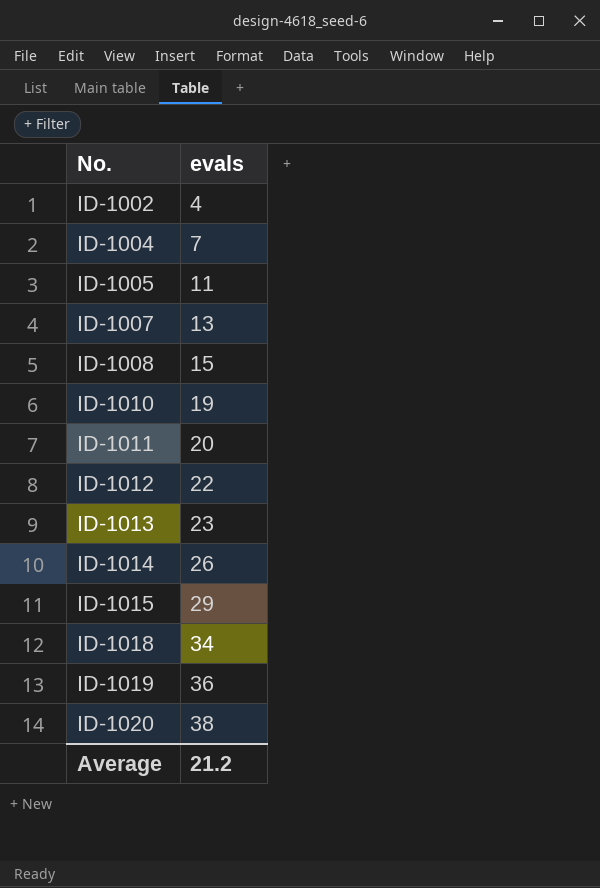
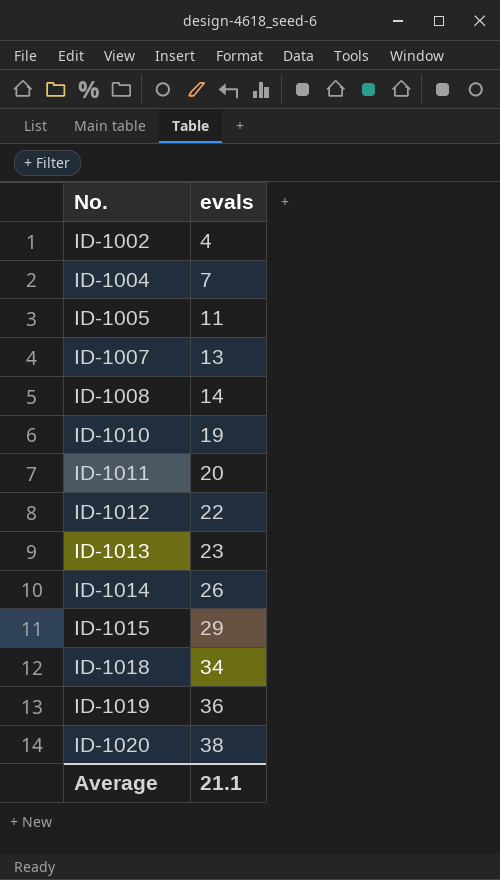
ID-1008 | evals: 15 -> 14
Average | evals: 21.2 -> 21.1

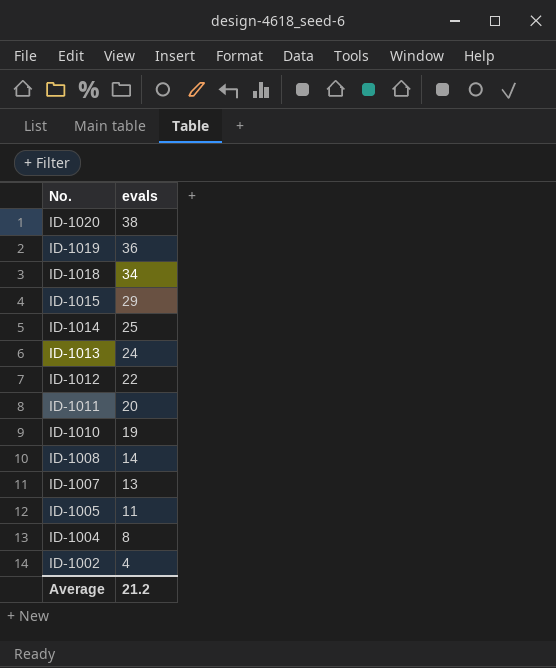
row order: No. ascending -> No. descending
ID-1014 | evals: 26 -> 25
ID-1013 | evals: 23 -> 24
ID-1004 | evals: 7 -> 8
Average | evals: 21.1 -> 21.2

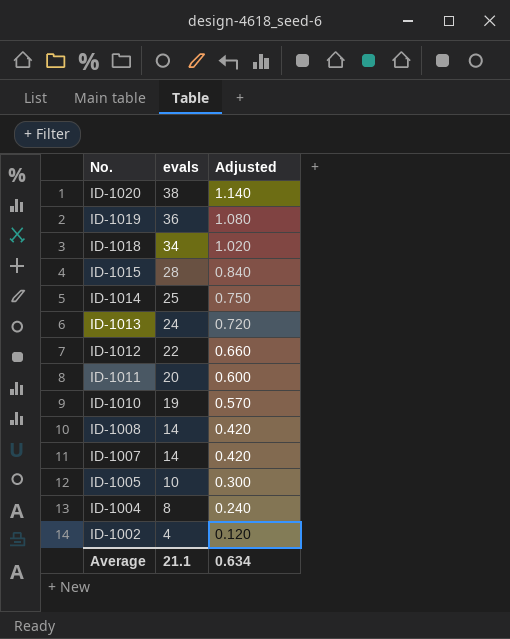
column Adjusted | formula: none -> [evals] * 0.03
ID-1015 | evals: 29 -> 28
ID-1007 | evals: 13 -> 14
ID-1005 | evals: 11 -> 10
Average | evals: 21.2 -> 21.1

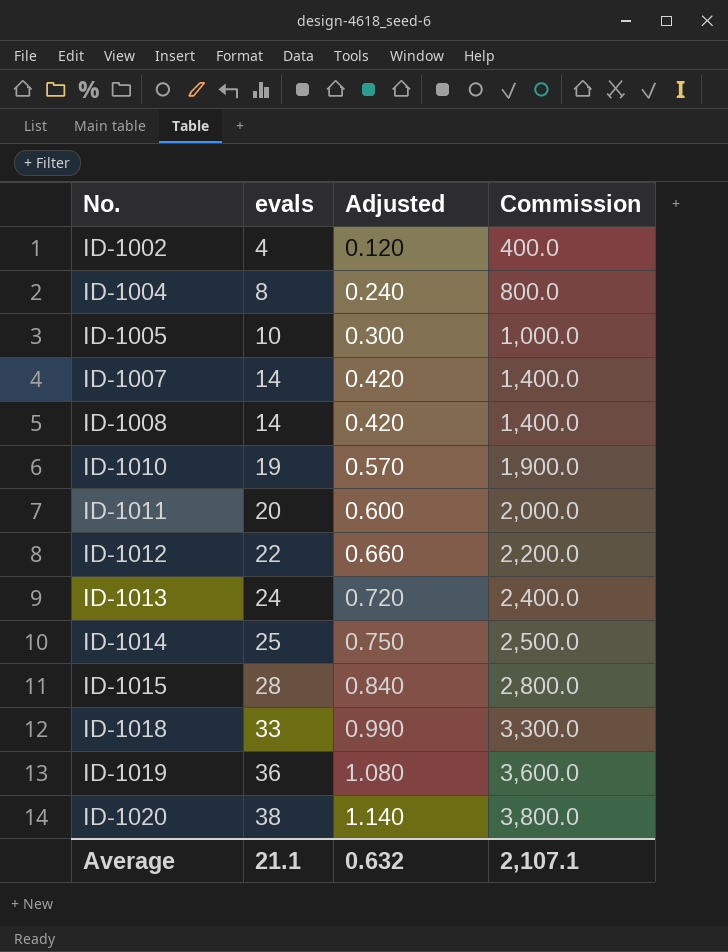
row order: No. descending -> No. ascending
column Commission | formula: none -> [evals] * 100
ID-1018 | evals: 34 -> 33
ID-1018 | Adjusted: 1.020 -> 0.990
Average | Adjusted: 0.634 -> 0.632

